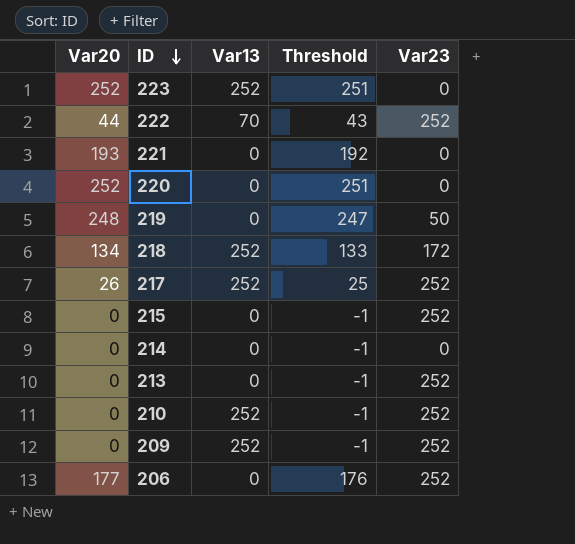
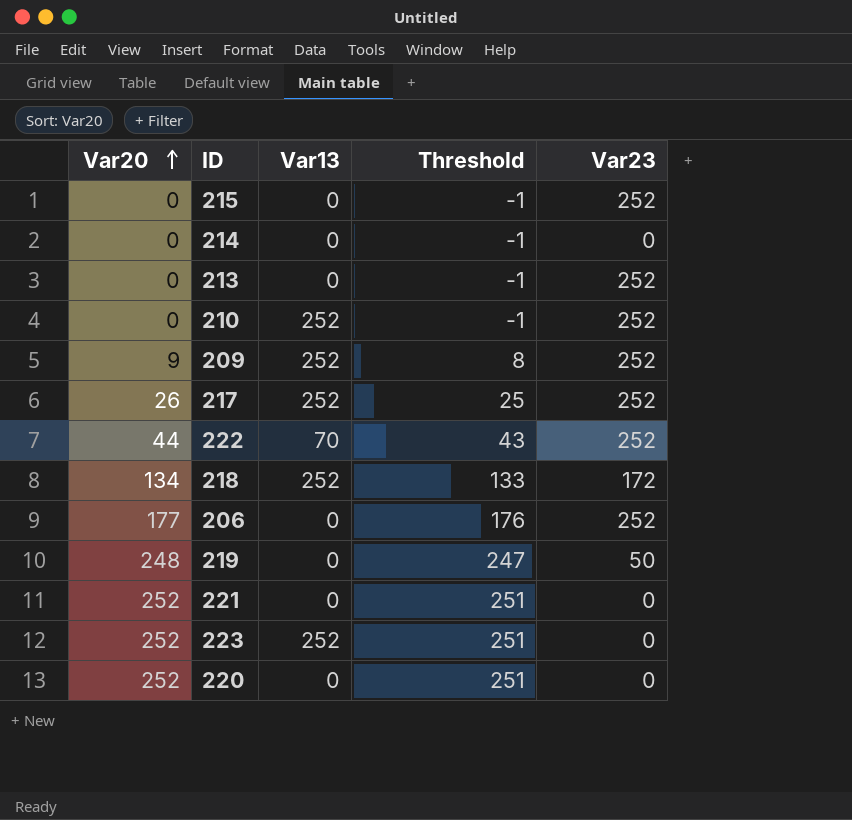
row order: ID descending -> Var20 ascending
209 | Var20: 0 -> 9
209 | Threshold: -1 -> 8
221 | Var20: 193 -> 252
221 | Threshold: 192 -> 251

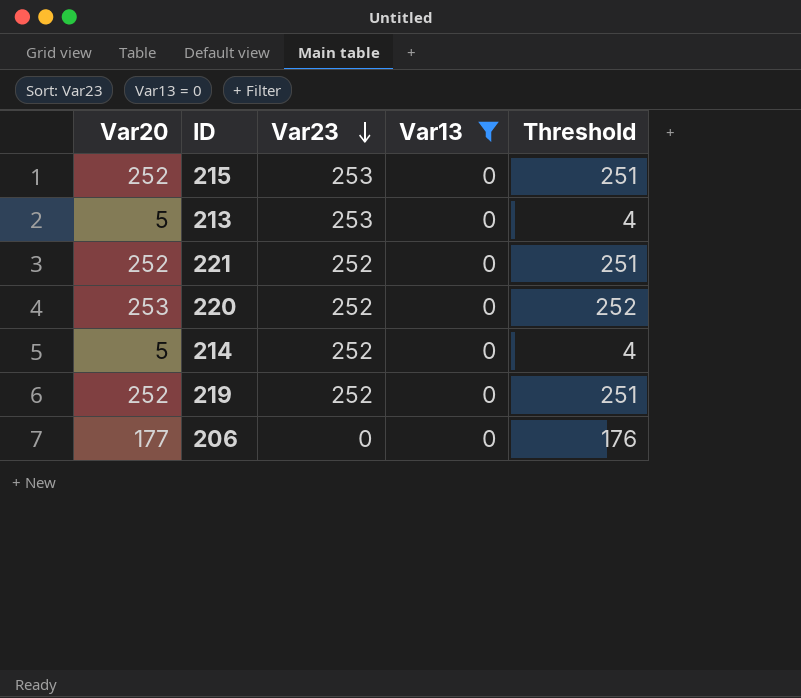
filter: none -> Var13 = 0
row order: Var20 ascending -> Var23 descending
column Var23 | position: 5 -> 3
215 | Var20: 0 -> 252
215 | Var23: 252 -> 253
215 | Threshold: -1 -> 251
213 | Var20: 0 -> 5
213 | Var23: 252 -> 253
213 | Threshold: -1 -> 4
221 | Var23: 0 -> 252
220 | Var20: 252 -> 253
220 | Var23: 0 -> 252
220 | Threshold: 251 -> 252
214 | Var20: 0 -> 5
214 | Var23: 0 -> 252
214 | Threshold: -1 -> 4
219 | Var20: 248 -> 252
219 | Var23: 50 -> 252
219 | Threshold: 247 -> 251
206 | Var23: 252 -> 0

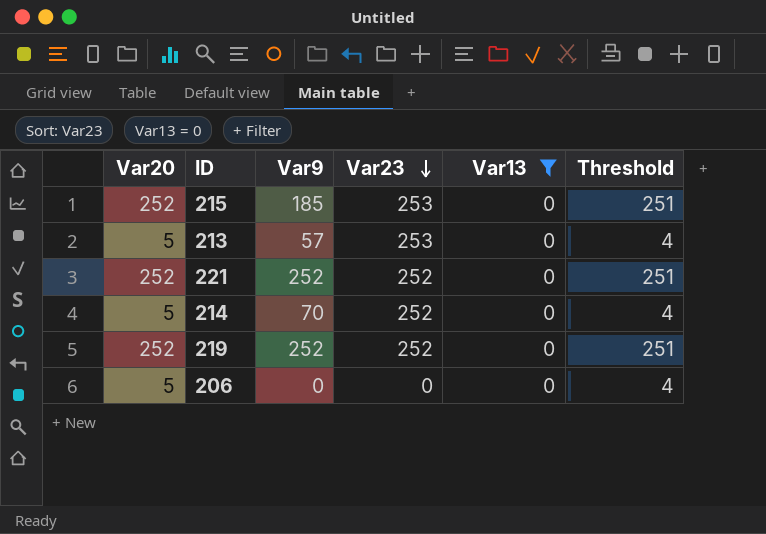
column Var9 | position: none -> 3
row 220: 253 | 252 | 0 | 252 -> none
206 | Var20: 177 -> 5
206 | Threshold: 176 -> 4

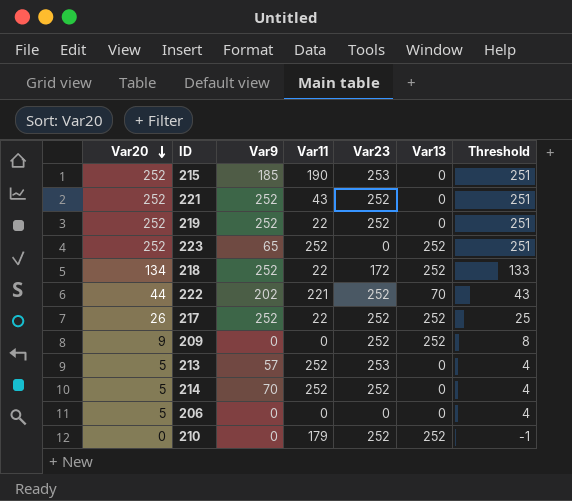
filter: Var13 = 0 -> none
row order: Var23 descending -> Var20 descending
column Var11 | position: none -> 4

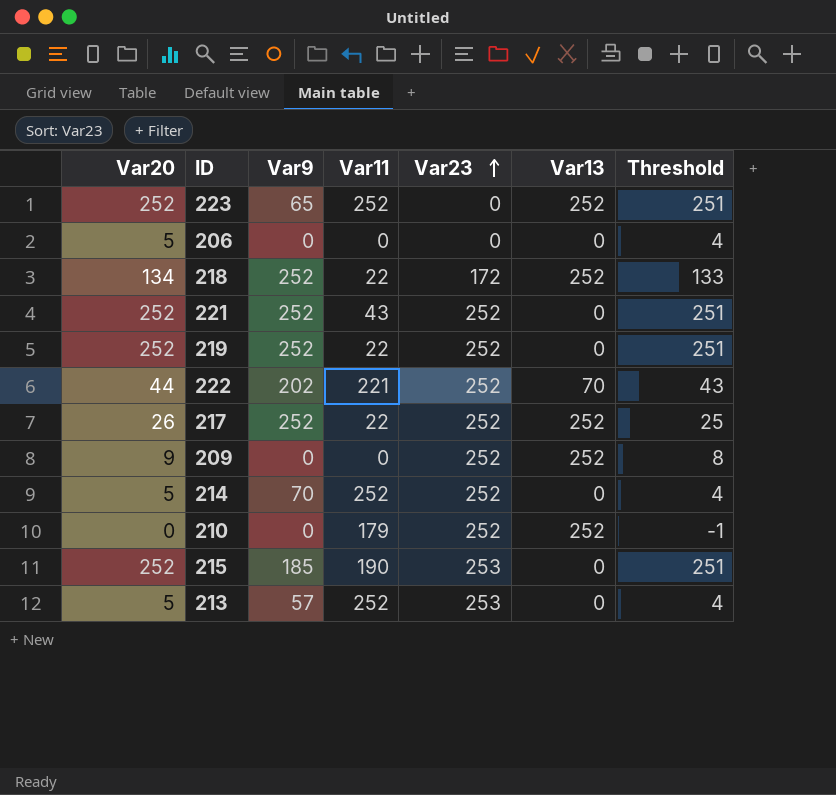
row order: Var20 descending -> Var23 ascending

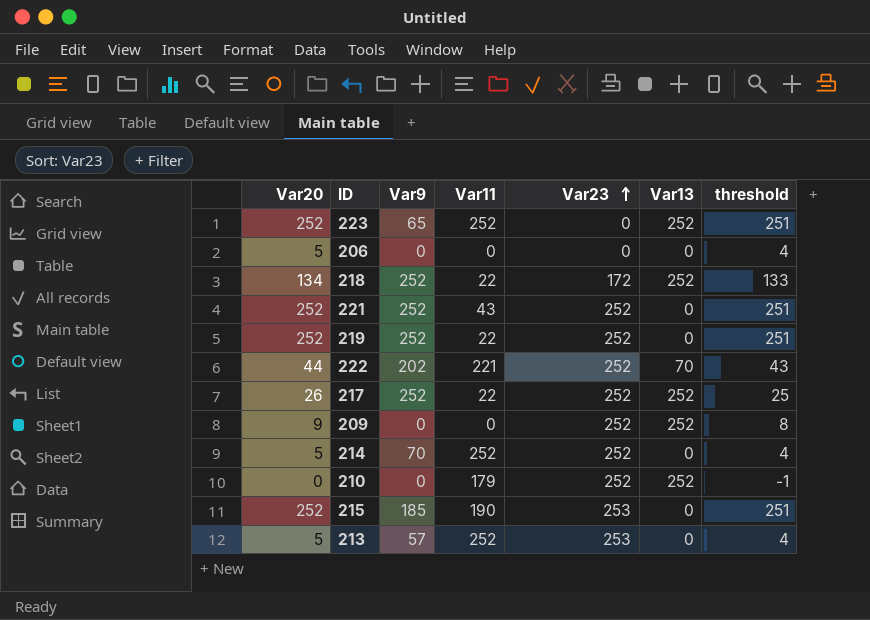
column name: Threshold -> threshold

